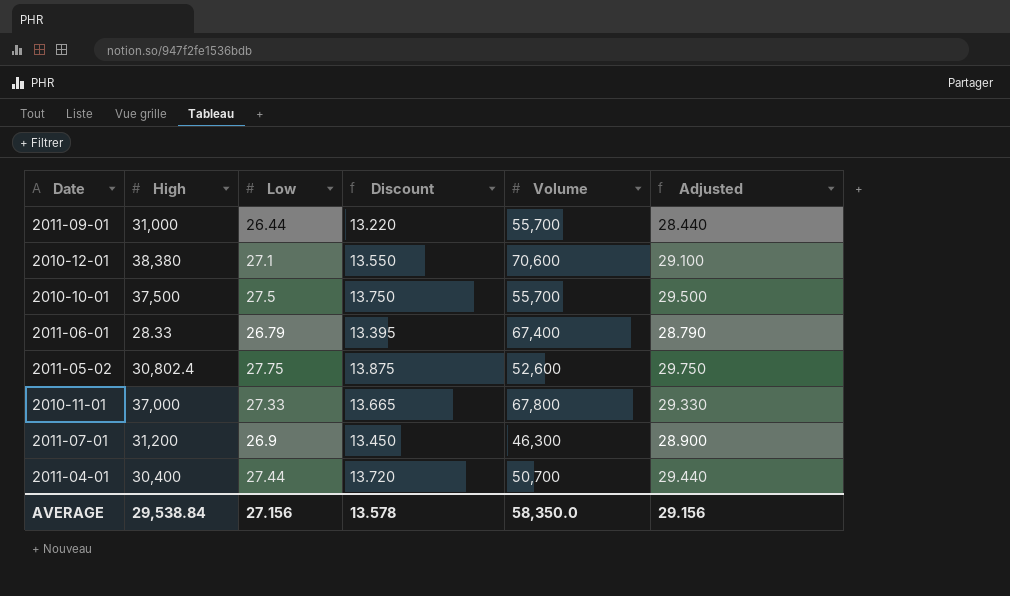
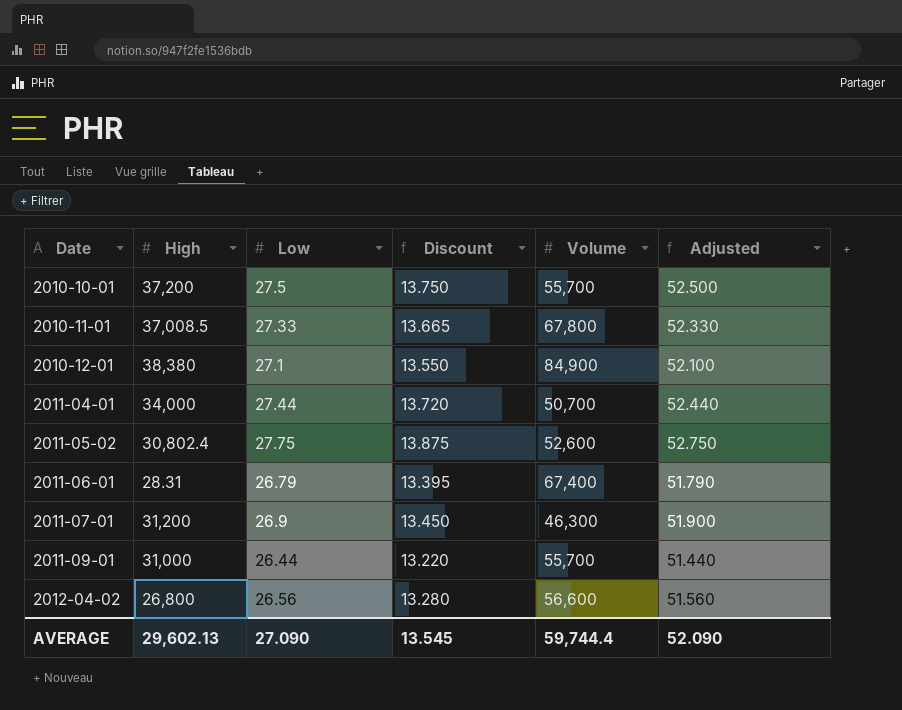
row order: none -> Date ascending
column Adjusted | formula: [Low] + 2 -> [Low] + 25
2010-10-01 | High: 37,500 -> 37,200
2010-11-01 | High: 37,000 -> 37,008.5
2010-12-01 | Volume: 70,600 -> 84,900
2011-04-01 | High: 30,400 -> 34,000
2011-06-01 | High: 28.33 -> 28.31
row 2012-04-02: none -> 26,800 | 26.56 | 13.280 | 56,600 | 51.560
AVERAGE | High: 29,538.84 -> 29,602.13
AVERAGE | Low: 27.156 -> 27.090
AVERAGE | Discount: 13.578 -> 13.545
AVERAGE | Volume: 58,350.0 -> 59,744.4
AVERAGE | Adjusted: 29.156 -> 52.090

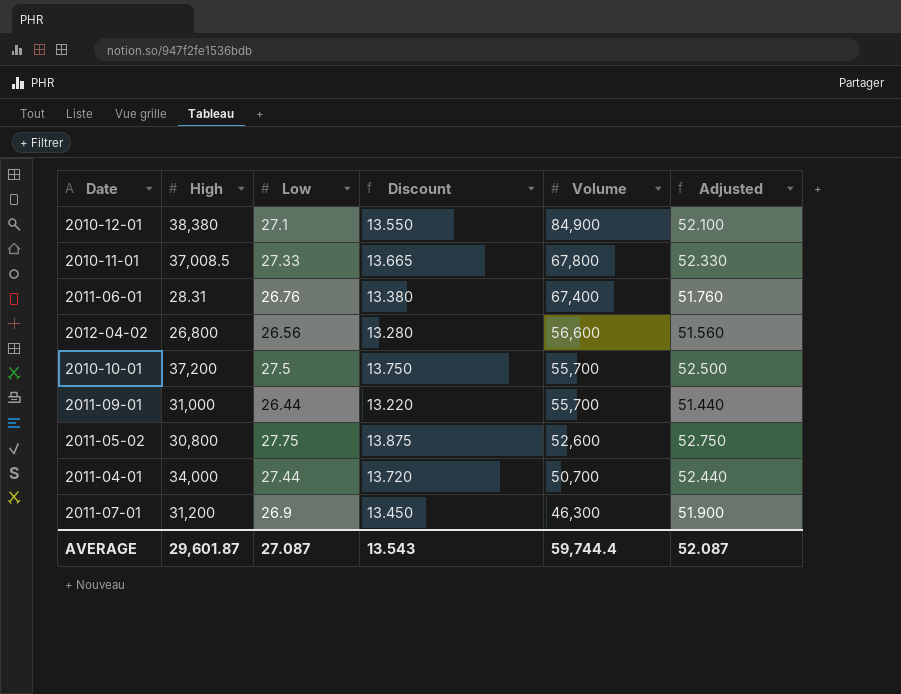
row order: Date ascending -> Volume descending
2011-06-01 | Low: 26.79 -> 26.76
2011-06-01 | Discount: 13.395 -> 13.380
2011-06-01 | Adjusted: 51.790 -> 51.760
2011-05-02 | High: 30,802.4 -> 30,800
AVERAGE | High: 29,602.13 -> 29,601.87
AVERAGE | Low: 27.090 -> 27.087
AVERAGE | Discount: 13.545 -> 13.543
AVERAGE | Adjusted: 52.090 -> 52.087

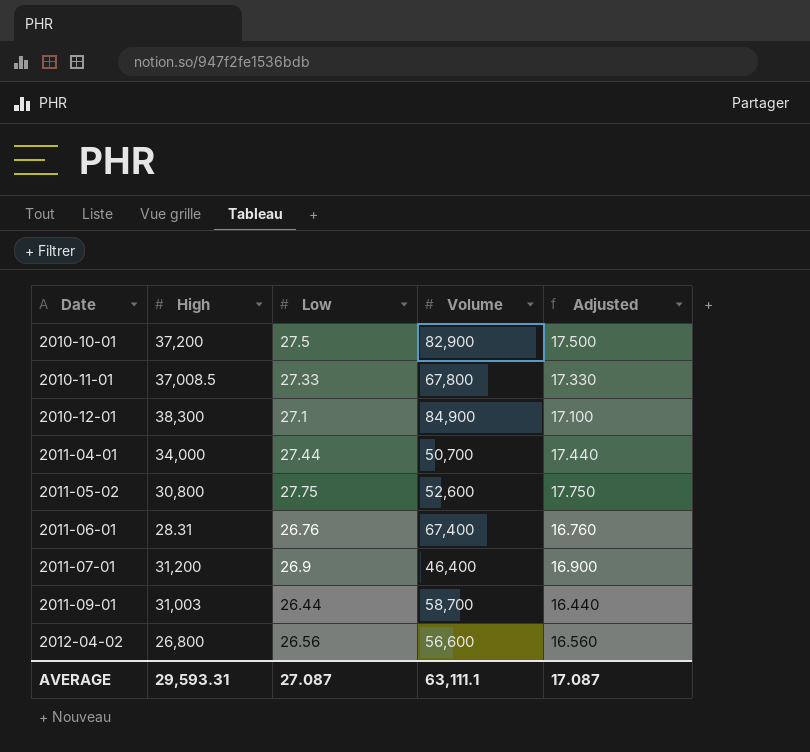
row order: Volume descending -> Date ascending
column Discount | formula: [Low] * 0.5 -> none
column Adjusted | formula: [Low] + 25 -> [Low] - 10
2010-10-01 | Volume: 55,700 -> 82,900
2010-12-01 | High: 38,380 -> 38,300
2011-07-01 | Volume: 46,300 -> 46,400
2011-09-01 | High: 31,000 -> 31,003
2011-09-01 | Volume: 55,700 -> 58,700
AVERAGE | High: 29,601.87 -> 29,593.31
AVERAGE | Volume: 59,744.4 -> 63,111.1
AVERAGE | Adjusted: 52.087 -> 17.087

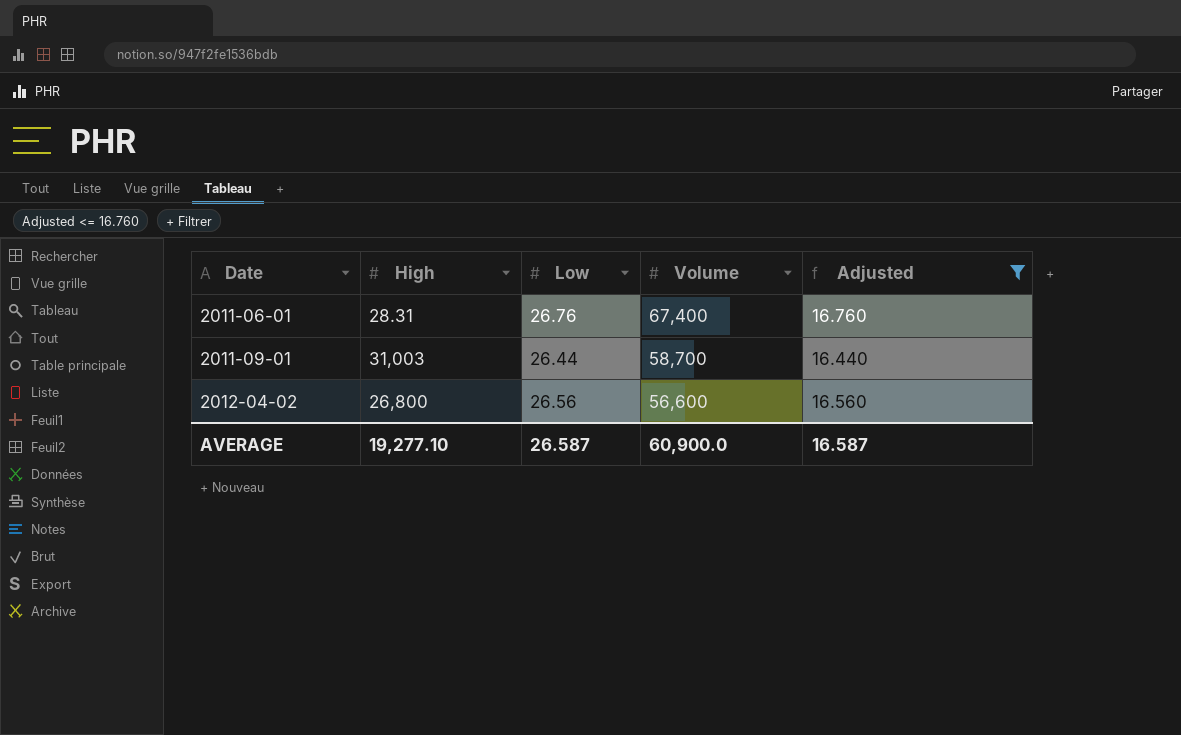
filter: none -> Adjusted <= 16.760
AVERAGE | High: 29,593.31 -> 19,277.10
AVERAGE | Low: 27.087 -> 26.587
AVERAGE | Volume: 63,111.1 -> 60,900.0
AVERAGE | Adjusted: 17.087 -> 16.587

